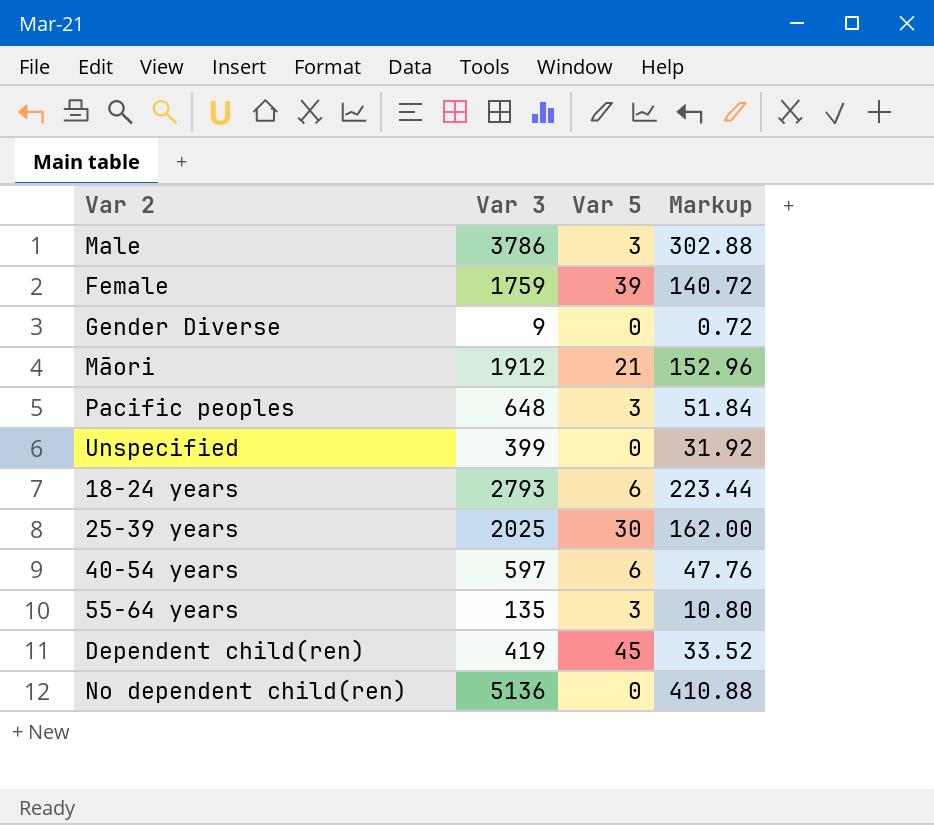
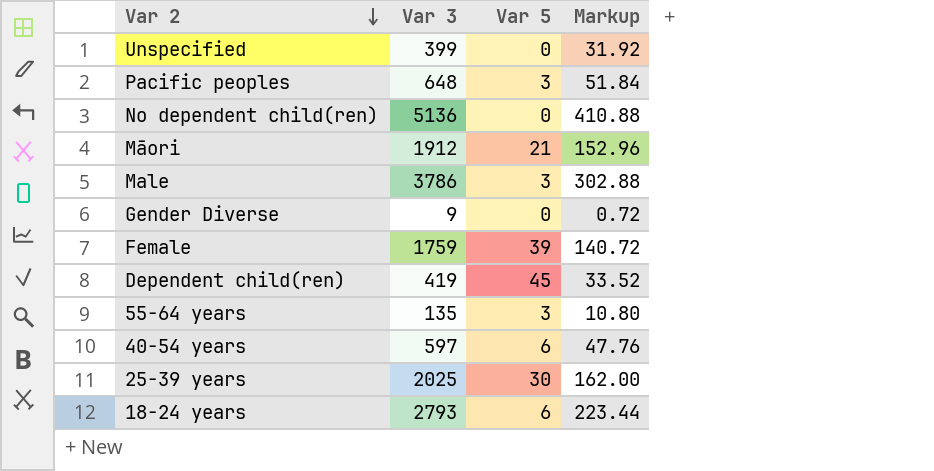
row order: none -> Var 2 descending

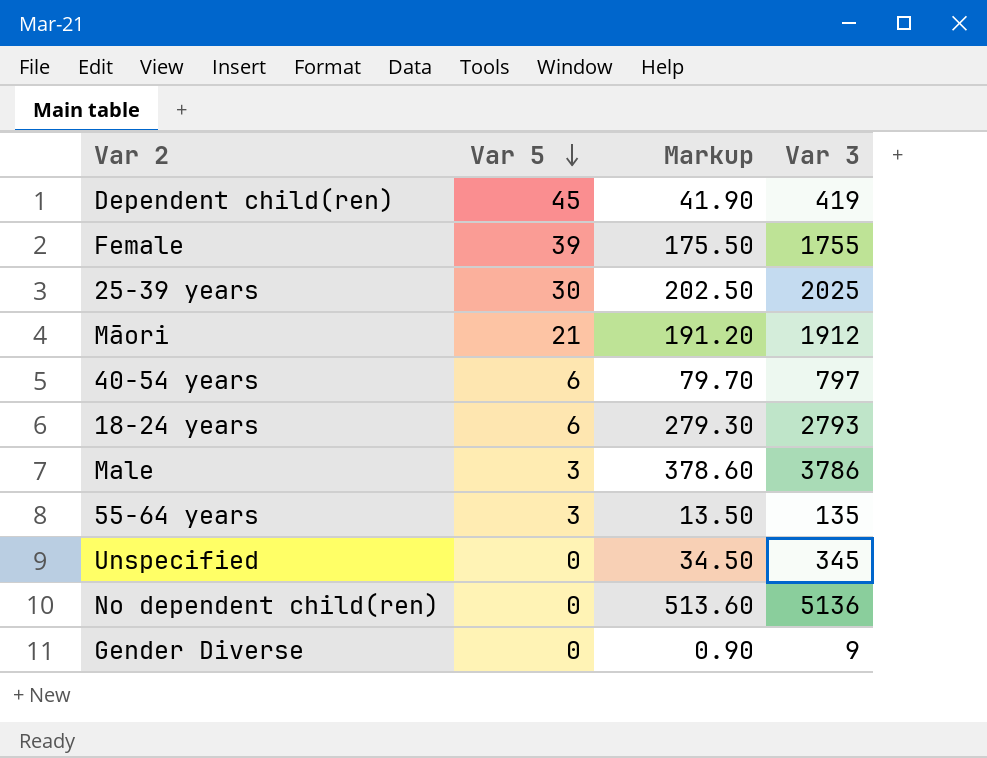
row order: Var 2 descending -> Var 5 descending
column Markup | formula: [Var 3] * 0.08 -> [Var 3] * 0.1
column Var 3 | position: 2 -> 4
row Pacific peoples: 648 | 3 | 51.84 -> none
Female | Var 3: 1759 -> 1755
40-54 years | Var 3: 597 -> 797
Unspecified | Var 3: 399 -> 345

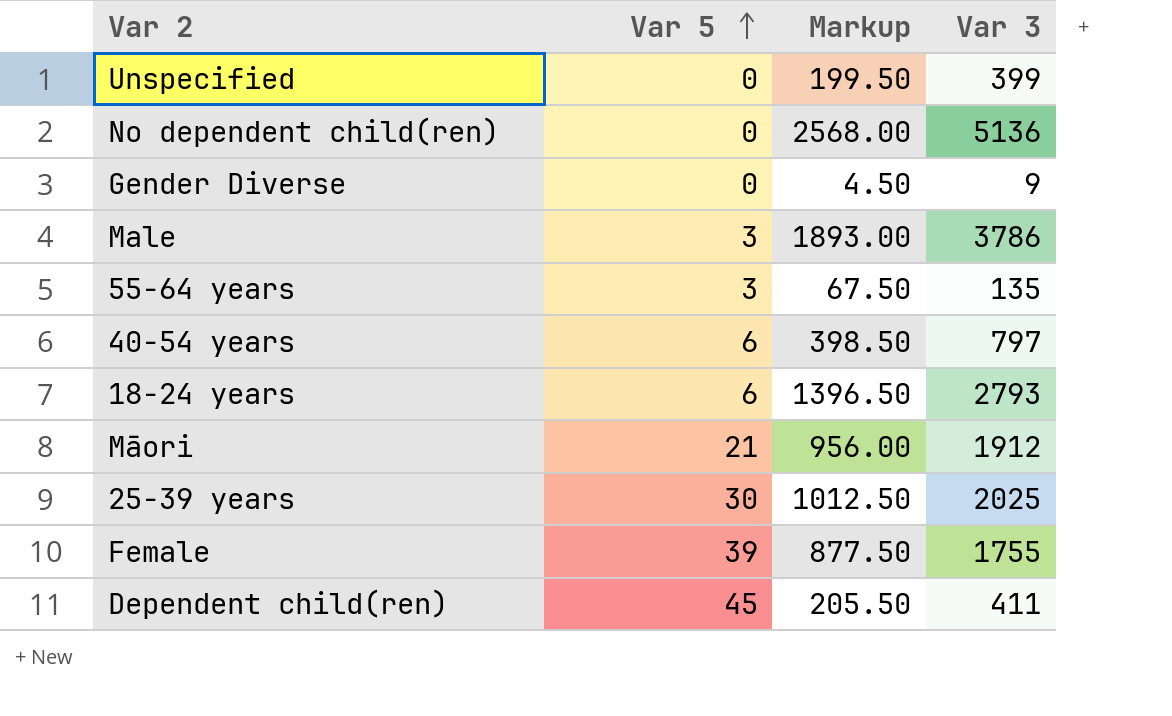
row order: Var 5 descending -> Var 5 ascending
column Markup | formula: [Var 3] * 0.1 -> [Var 3] * 0.5
Unspecified | Var 3: 345 -> 399
Dependent child(ren) | Var 3: 419 -> 411

